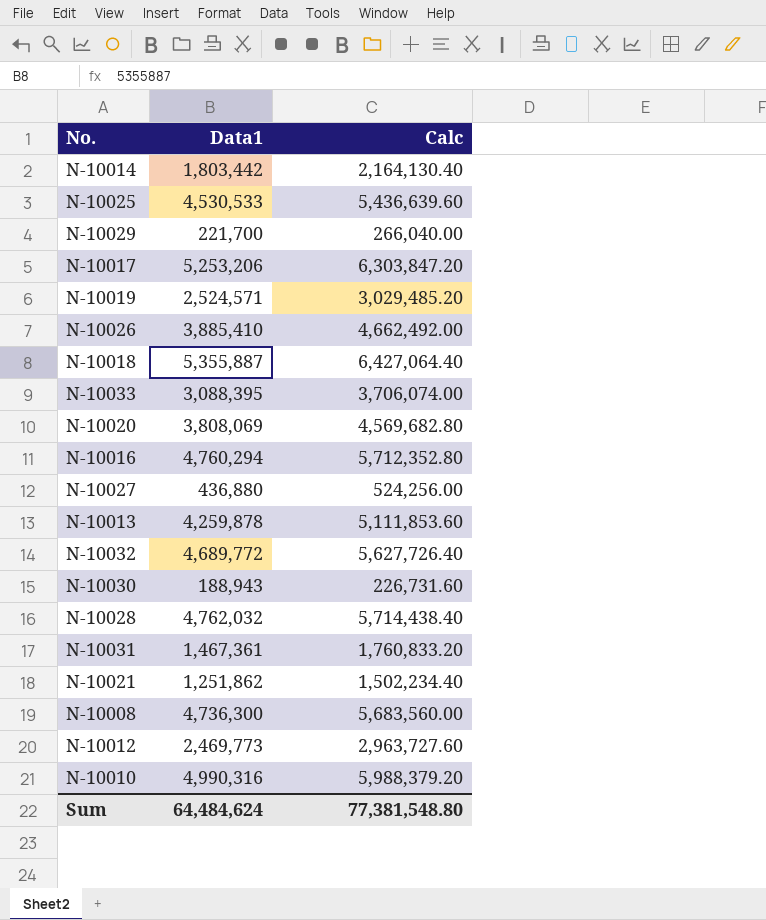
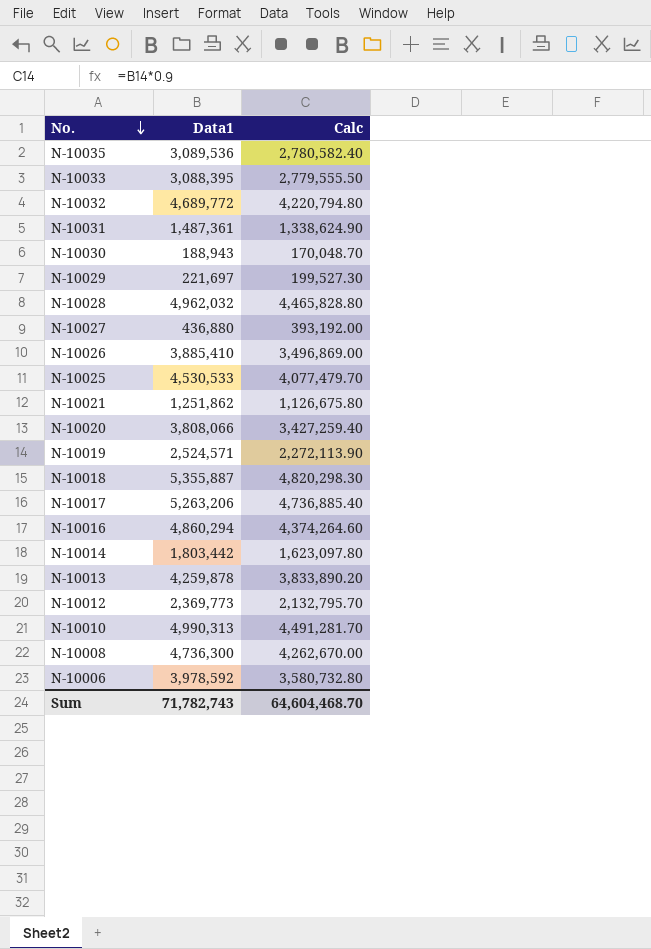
row order: none -> No. descending
column Calc | formula: [Data1] * 1.2 -> [Data1] * 0.9
row N-10035: none -> 3,089,536 | 2,780,582.40
N-10031 | Data1: 1,467,361 -> 1,487,361
N-10029 | Data1: 221,700 -> 221,697
N-10028 | Data1: 4,762,032 -> 4,962,032
N-10020 | Data1: 3,808,069 -> 3,808,066
N-10017 | Data1: 5,253,206 -> 5,263,206
N-10016 | Data1: 4,760,294 -> 4,860,294
N-10012 | Data1: 2,469,773 -> 2,369,773
N-10010 | Data1: 4,990,316 -> 4,990,313
row N-10006: none -> 3,978,592 | 3,580,732.80
Sum | Data1: 64,484,624 -> 71,782,743
Sum | Calc: 77,381,548.80 -> 64,604,468.70

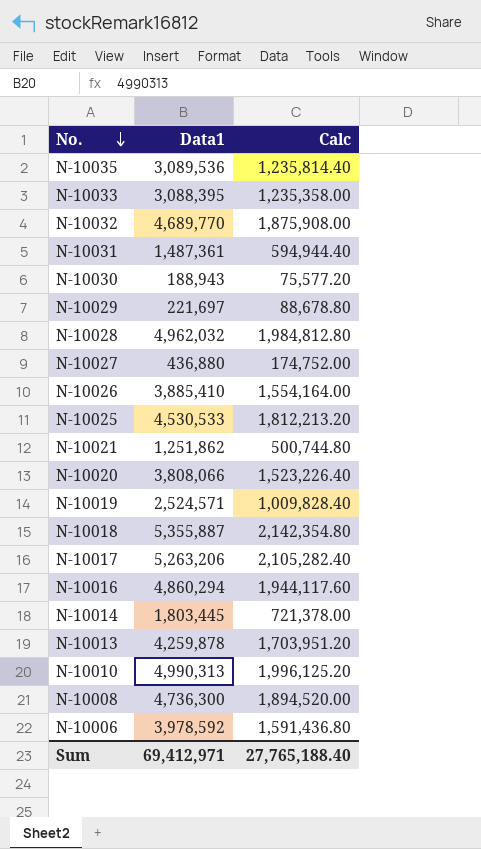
column Calc | formula: [Data1] * 0.9 -> [Data1] * 0.4
row N-10012: 2,369,773 | 2,132,795.70 -> none
N-10032 | Data1: 4,689,772 -> 4,689,770
N-10014 | Data1: 1,803,442 -> 1,803,445
Sum | Data1: 71,782,743 -> 69,412,971
Sum | Calc: 64,604,468.70 -> 27,765,188.40

